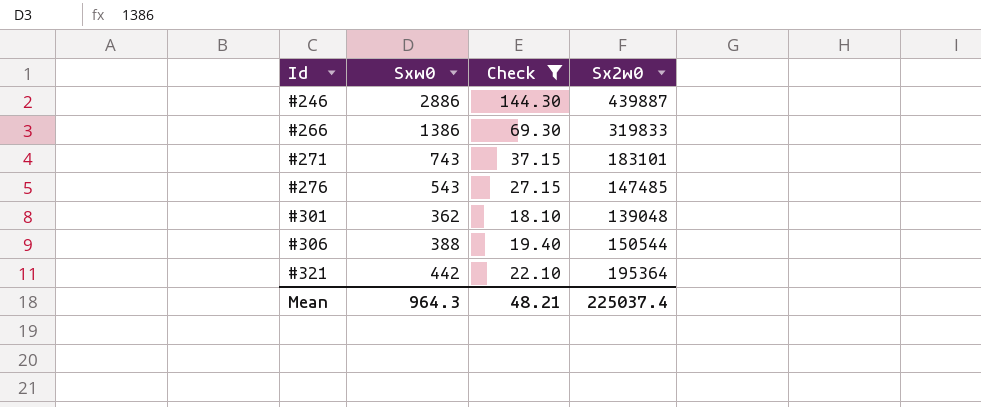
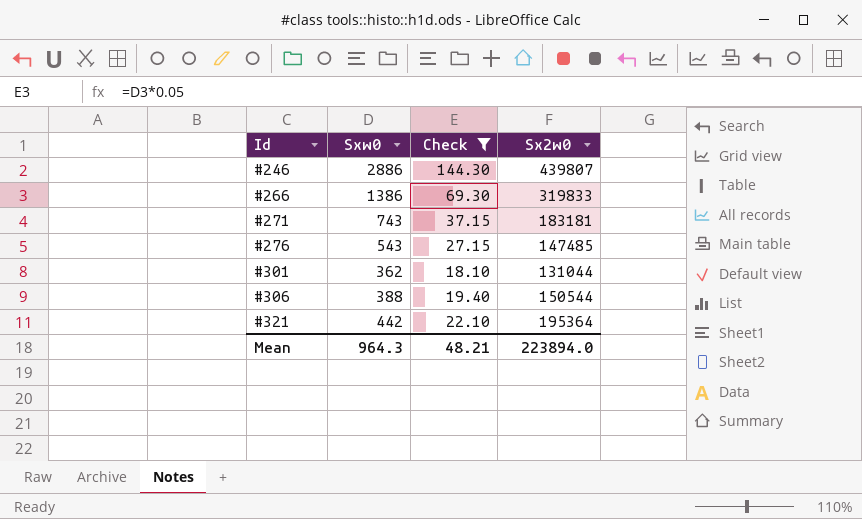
#246 | Sx2w0: 439887 -> 439807
#271 | Sx2w0: 183101 -> 183181
#301 | Sx2w0: 139048 -> 131044
Mean | Sx2w0: 225037.4 -> 223894.0

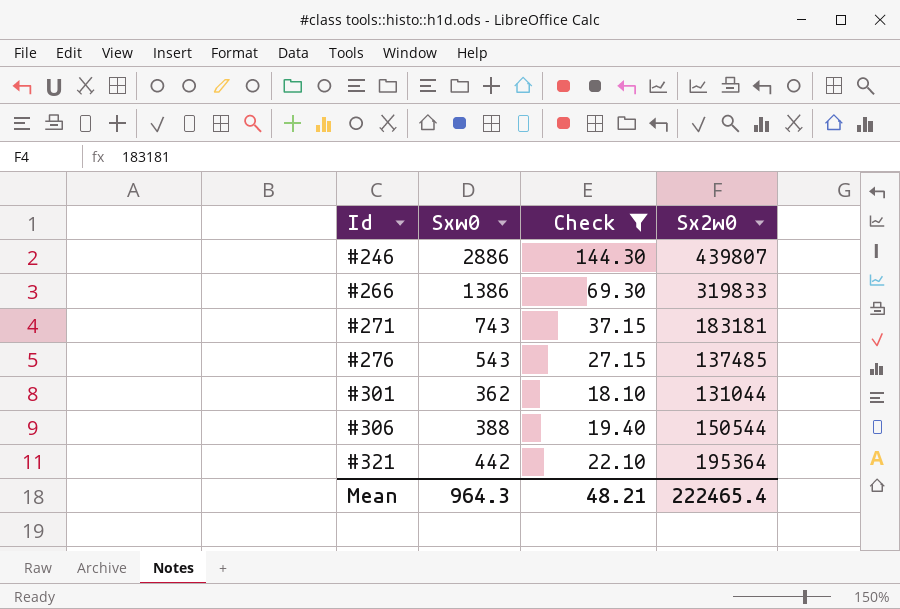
#276 | Sx2w0: 147485 -> 137485
Mean | Sx2w0: 223894.0 -> 222465.4

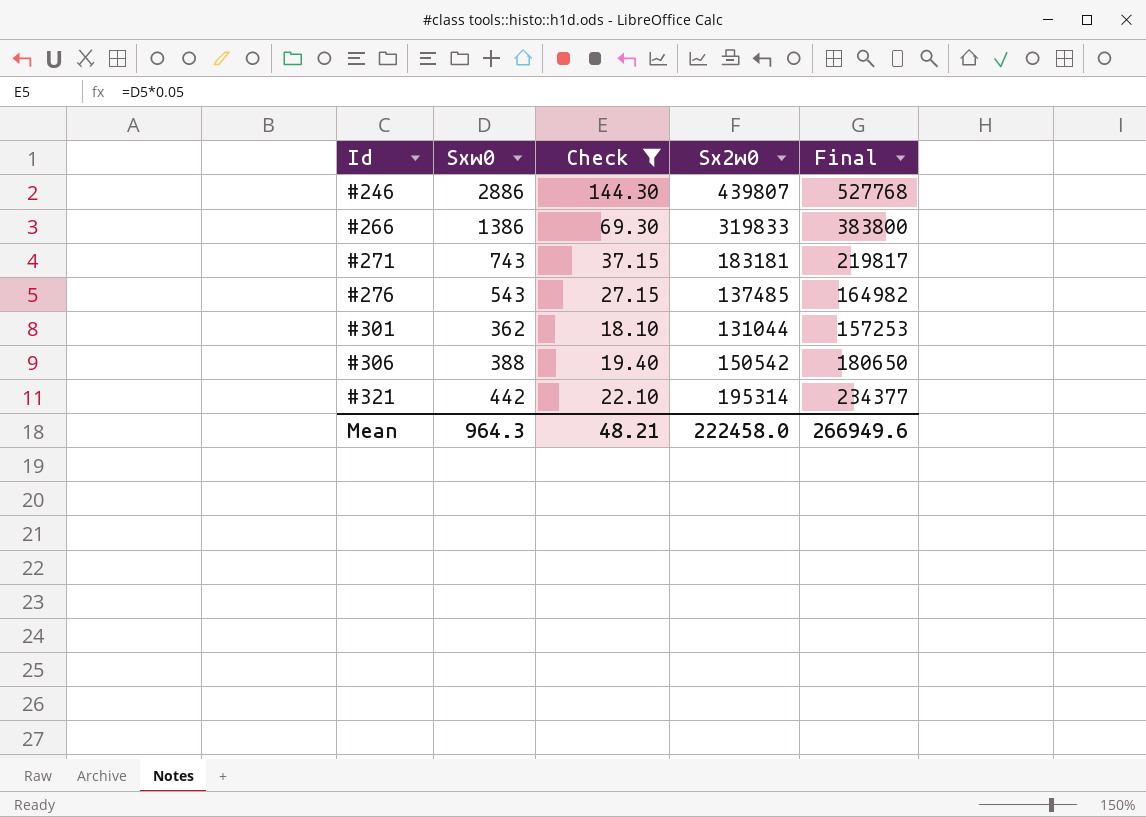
column Final | formula: none -> [Sx2w0] * 1.2
#306 | Sx2w0: 150544 -> 150542
#321 | Sx2w0: 195364 -> 195314
Mean | Sx2w0: 222465.4 -> 222458.0

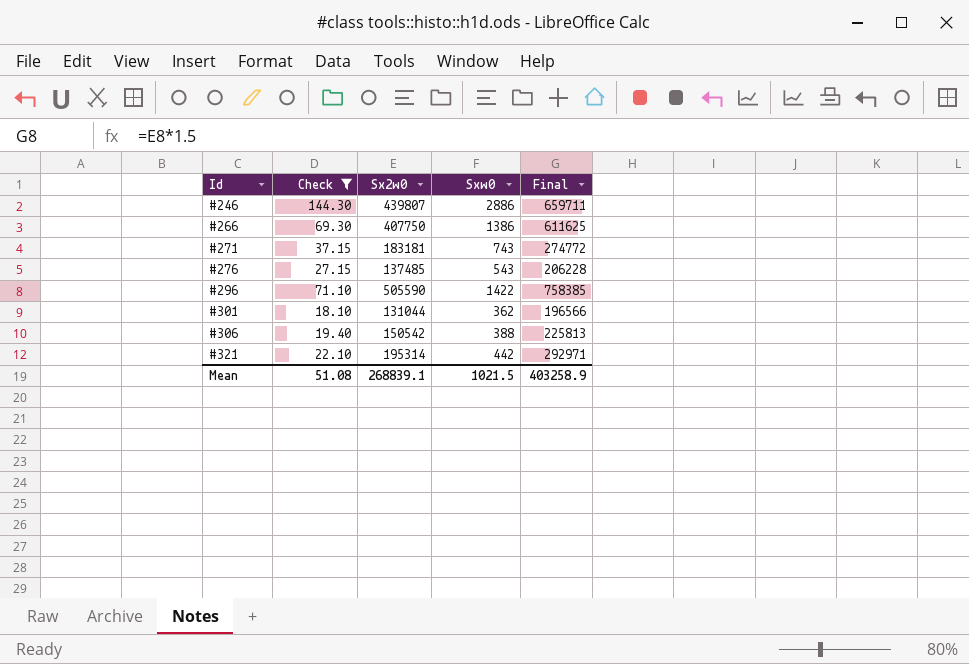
column Sxw0 | position: 2 -> 4
column Final | formula: [Sx2w0] * 1.2 -> [Sx2w0] * 1.5
#266 | Sx2w0: 319833 -> 407750
row #296: none -> 71.10 | 505590 | 1422 | 758385
Mean | Check: 48.21 -> 51.08
Mean | Sx2w0: 222458.0 -> 268839.1
Mean | Sxw0: 964.3 -> 1021.5
Mean | Final: 266949.6 -> 403258.9

